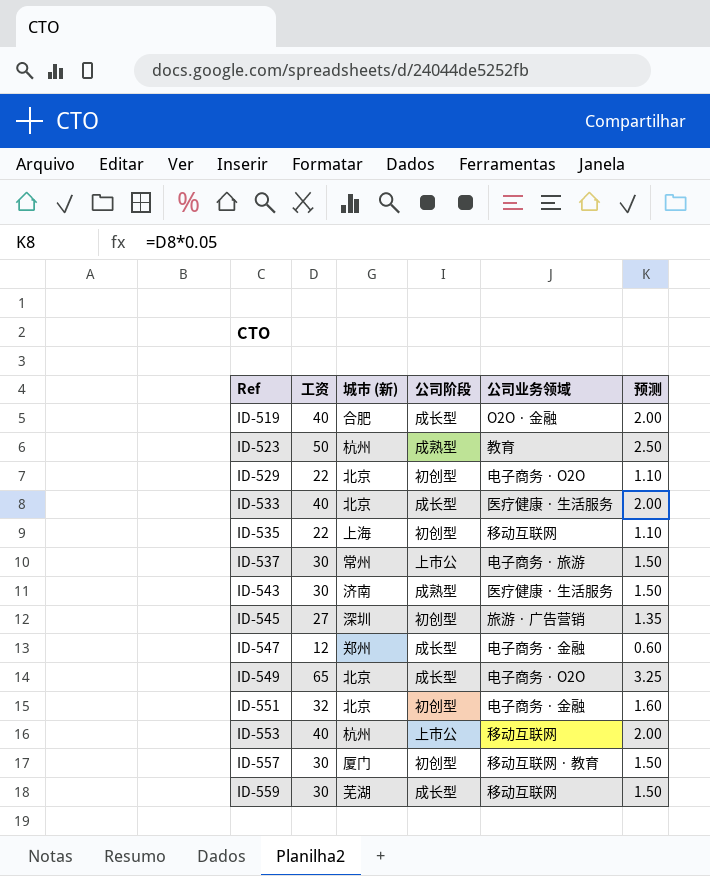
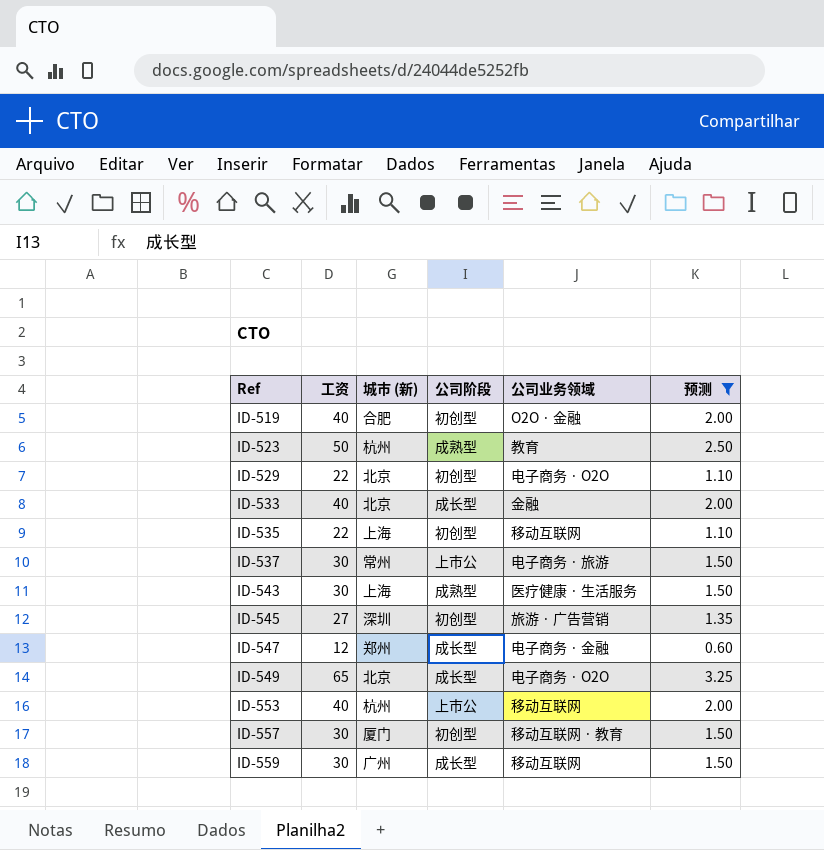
filter: none -> 预测 != 1.60
ID-519 | 公司阶段: 成长型 -> 初创型
ID-533 | 公司业务领域: 医疗健康 · 生活服务 -> 金融
ID-543 | 城市 (新): 济南 -> 上海
ID-559 | 城市 (新): 芜湖 -> 广州

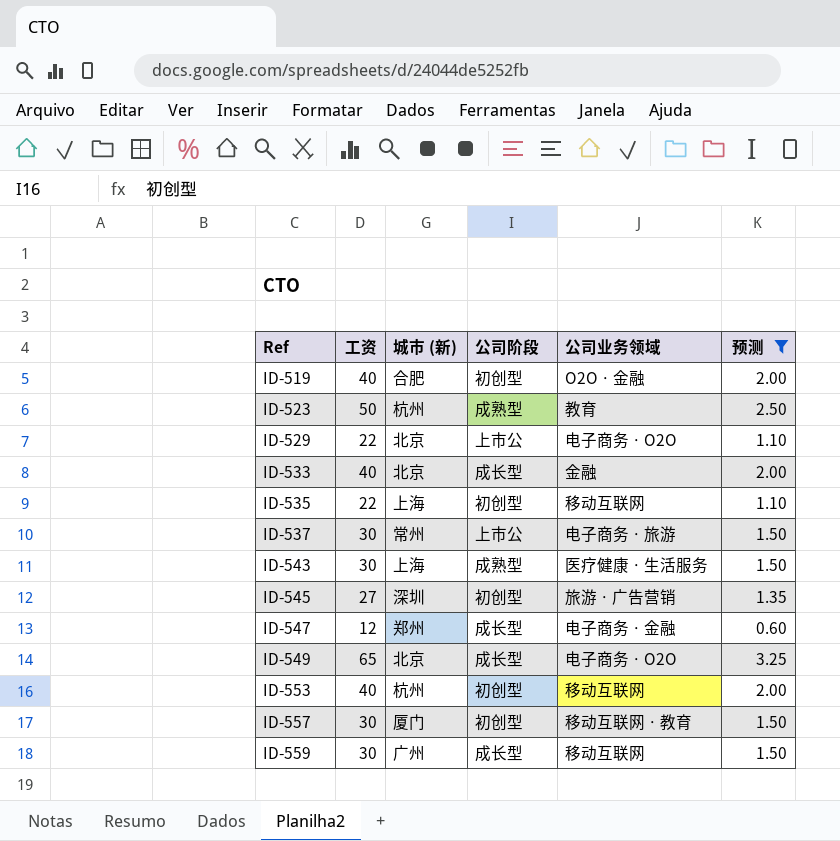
ID-529 | 公司阶段: 初创型 -> 上市公
ID-553 | 公司阶段: 上市公 -> 初创型

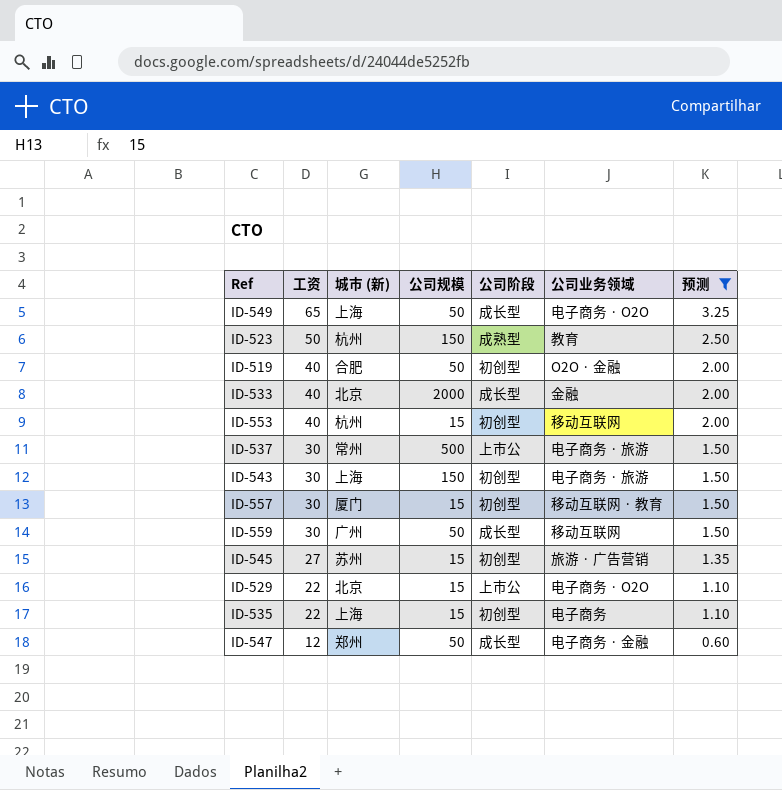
row order: Ref ascending -> 工资 descending
column 公司规模 | position: none -> 4
ID-549 | 城市 (新): 北京 -> 上海
ID-543 | 公司阶段: 成熟型 -> 初创型
ID-543 | 公司业务领域: 医疗健康 · 生活服务 -> 电子商务 · 旅游
ID-545 | 城市 (新): 深圳 -> 苏州
ID-535 | 公司业务领域: 移动互联网 -> 电子商务

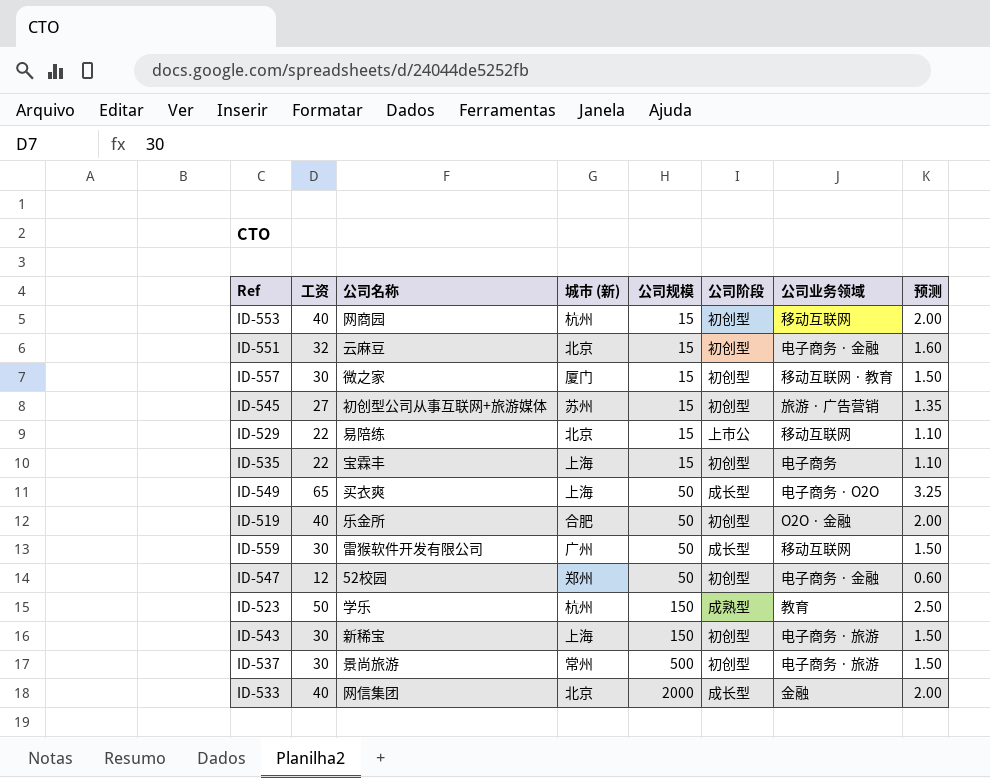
filter: 预测 != 1.60 -> none
row order: 工资 descending -> 公司规模 ascending
column 公司名称 | position: none -> 3
ID-529 | 公司业务领域: 电子商务 · O2O -> 移动互联网
ID-547 | 公司阶段: 成长型 -> 初创型
ID-537 | 公司阶段: 上市公 -> 初创型

